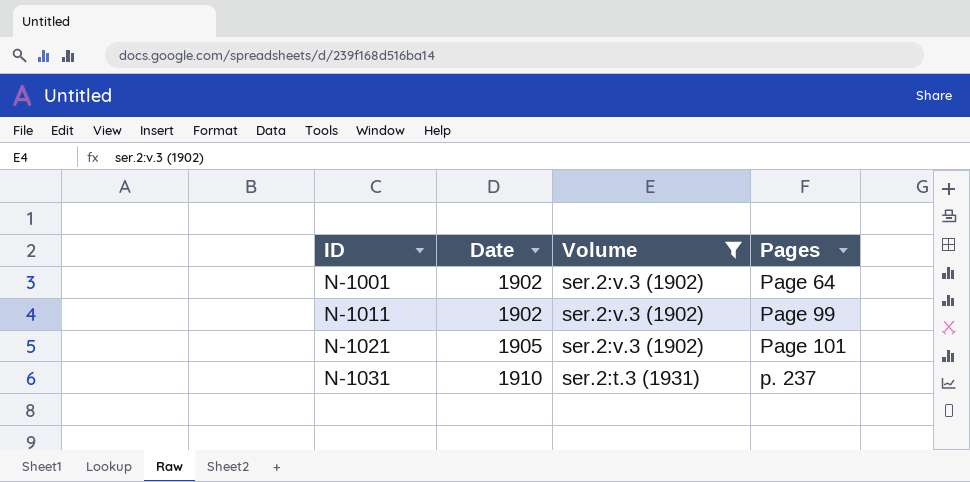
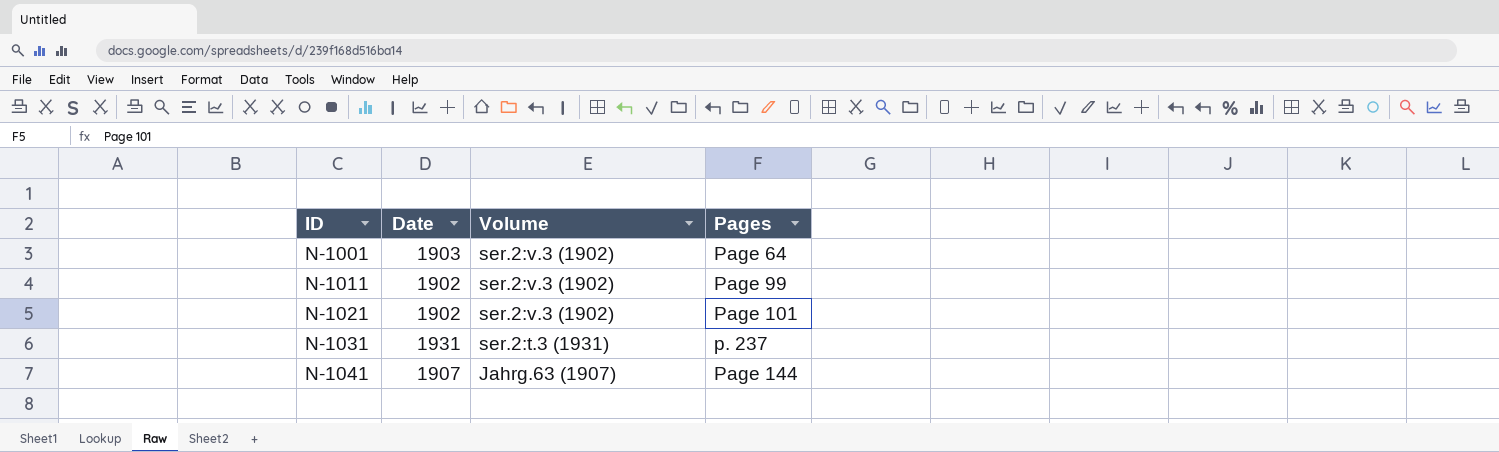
filter: Volume != Jahrg.63 (1907) -> none
N-1001 | Date: 1902 -> 1903
N-1021 | Date: 1905 -> 1902
N-1031 | Date: 1910 -> 1931

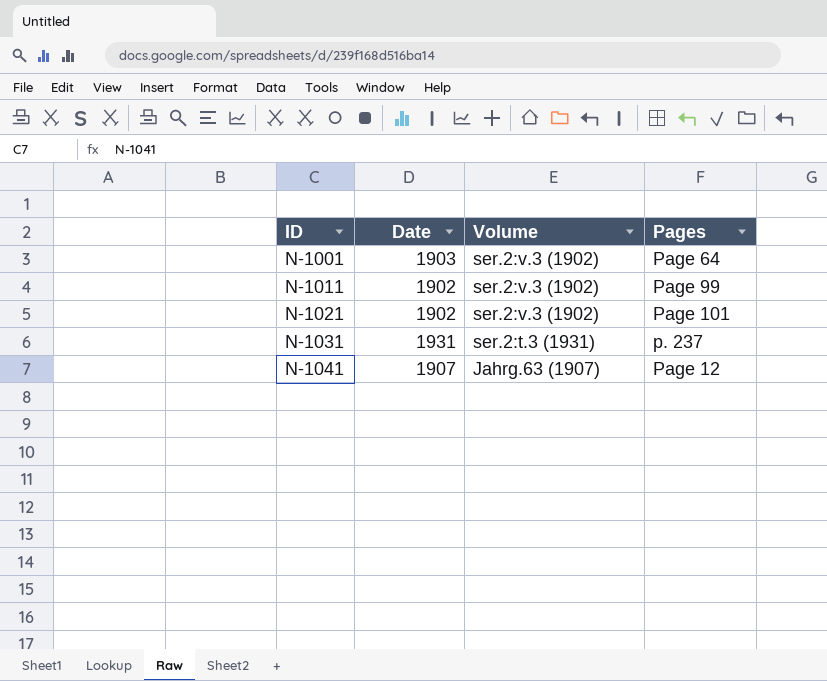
N-1041 | Pages: Page 144 -> Page 12

